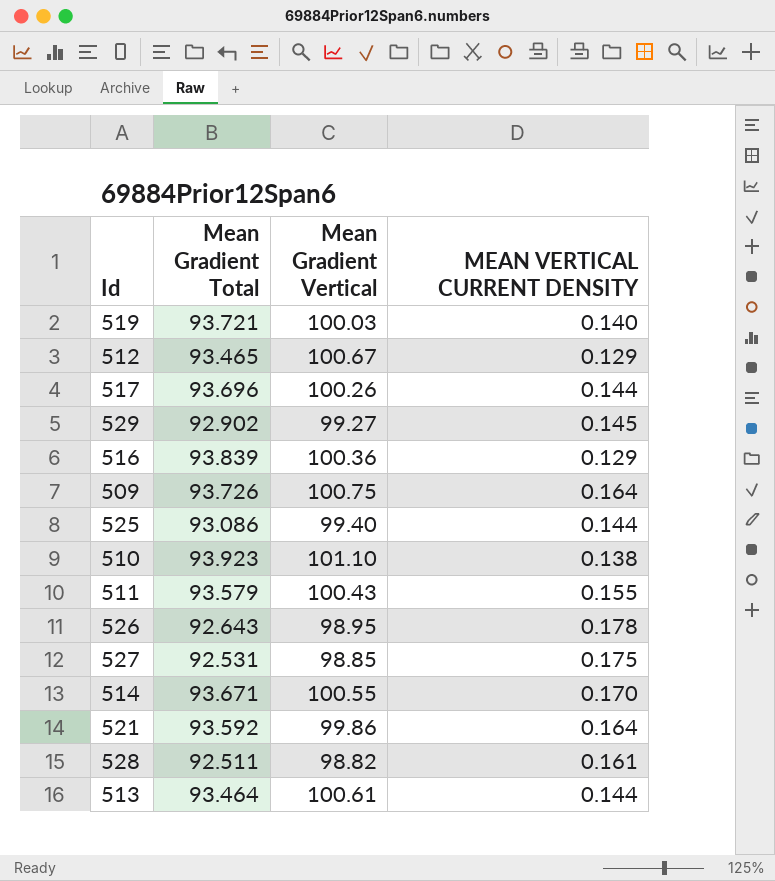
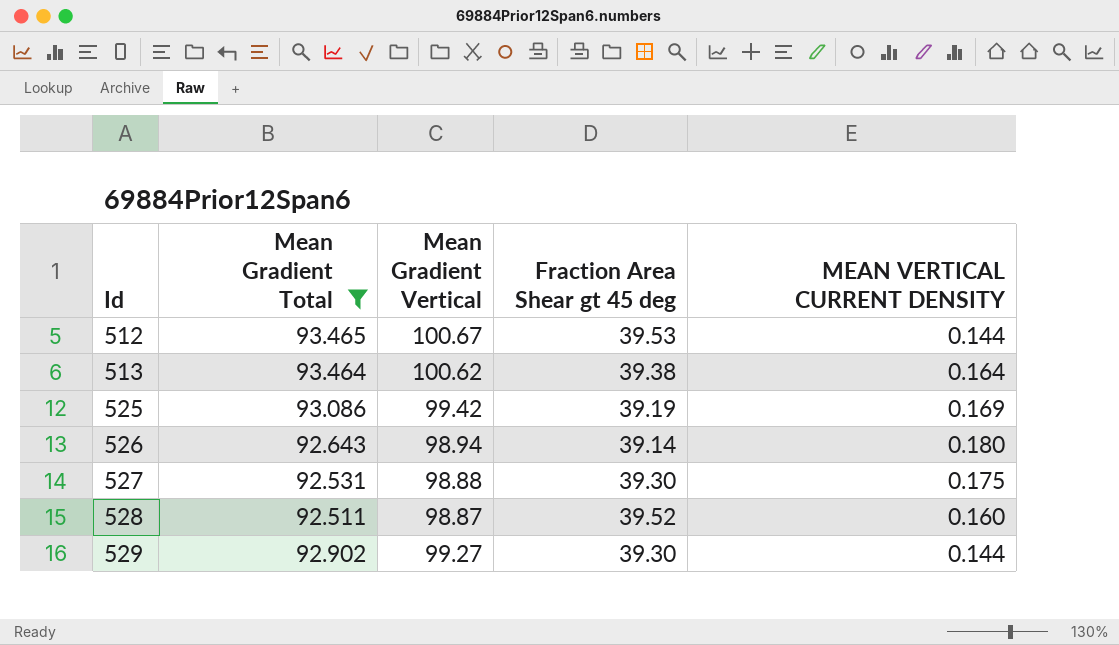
filter: none -> Mean Gradient Total <= 93.465
row order: none -> Id ascending
column Fraction Area Shear gt 45 deg | position: none -> 4
512 | MEAN VERTICAL CURRENT DENSITY: 0.129 -> 0.144
513 | Mean Gradient Vertical: 100.61 -> 100.62
513 | MEAN VERTICAL CURRENT DENSITY: 0.144 -> 0.164
525 | Mean Gradient Vertical: 99.40 -> 99.42
525 | MEAN VERTICAL CURRENT DENSITY: 0.144 -> 0.169
526 | Mean Gradient Vertical: 98.95 -> 98.94
526 | MEAN VERTICAL CURRENT DENSITY: 0.178 -> 0.180
527 | Mean Gradient Vertical: 98.85 -> 98.88
528 | Mean Gradient Vertical: 98.82 -> 98.87
528 | MEAN VERTICAL CURRENT DENSITY: 0.161 -> 0.160
529 | MEAN VERTICAL CURRENT DENSITY: 0.145 -> 0.144

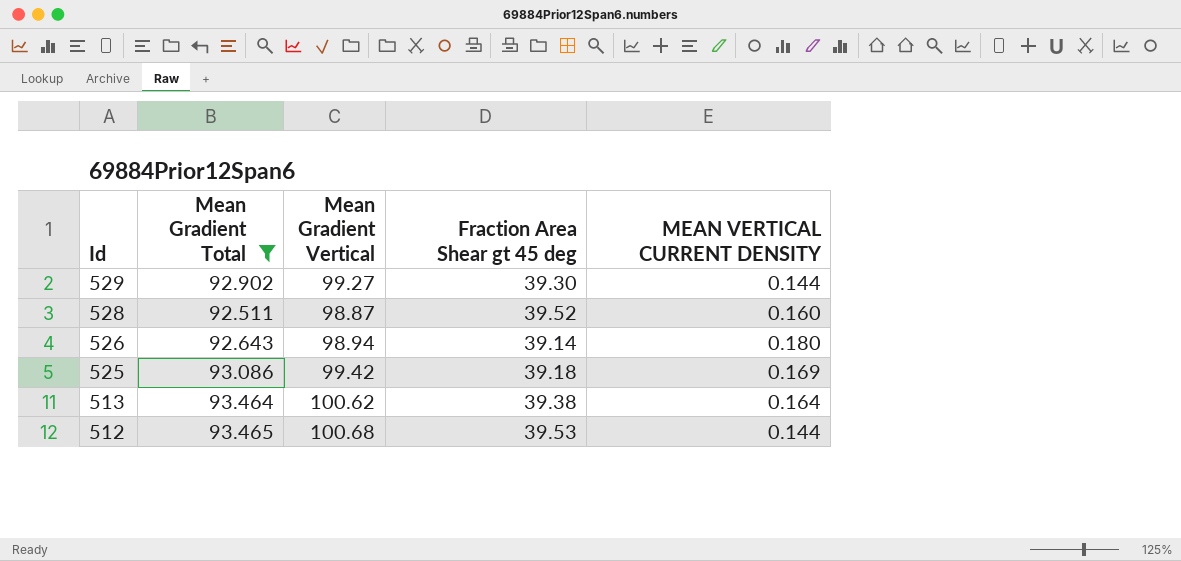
row order: Id ascending -> Id descending
row 527: 92.531 | 98.88 | 39.30 | 0.175 -> none
525 | Fraction Area Shear gt 45 deg: 39.19 -> 39.18
512 | Mean Gradient Vertical: 100.67 -> 100.68

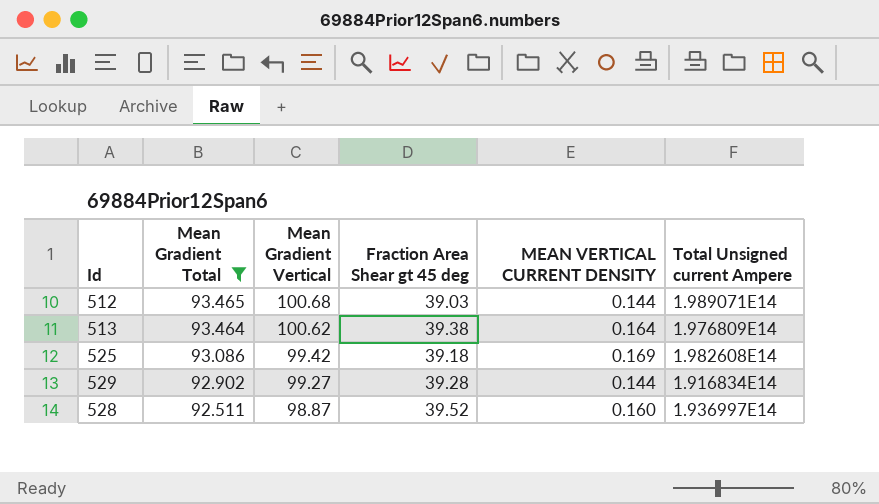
row order: Id descending -> Mean Gradient Total descending
column Total Unsigned current Ampere | position: none -> 6
row 526: 92.643 | 98.94 | 39.14 | 0.180 -> none
512 | Fraction Area Shear gt 45 deg: 39.53 -> 39.03
529 | Fraction Area Shear gt 45 deg: 39.30 -> 39.28

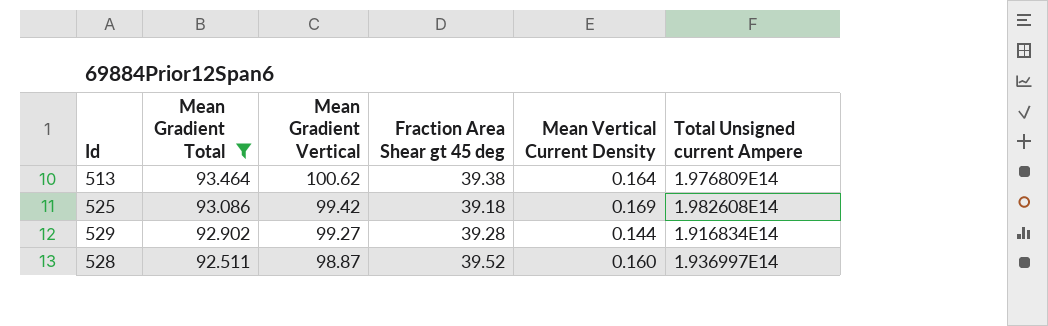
column name: MEAN VERTICAL CURRENT DENSITY -> Mean Vertical Current Density
row 512: 93.465 | 100.68 | 39.03 | 0.144 | 1.989071E14 -> none

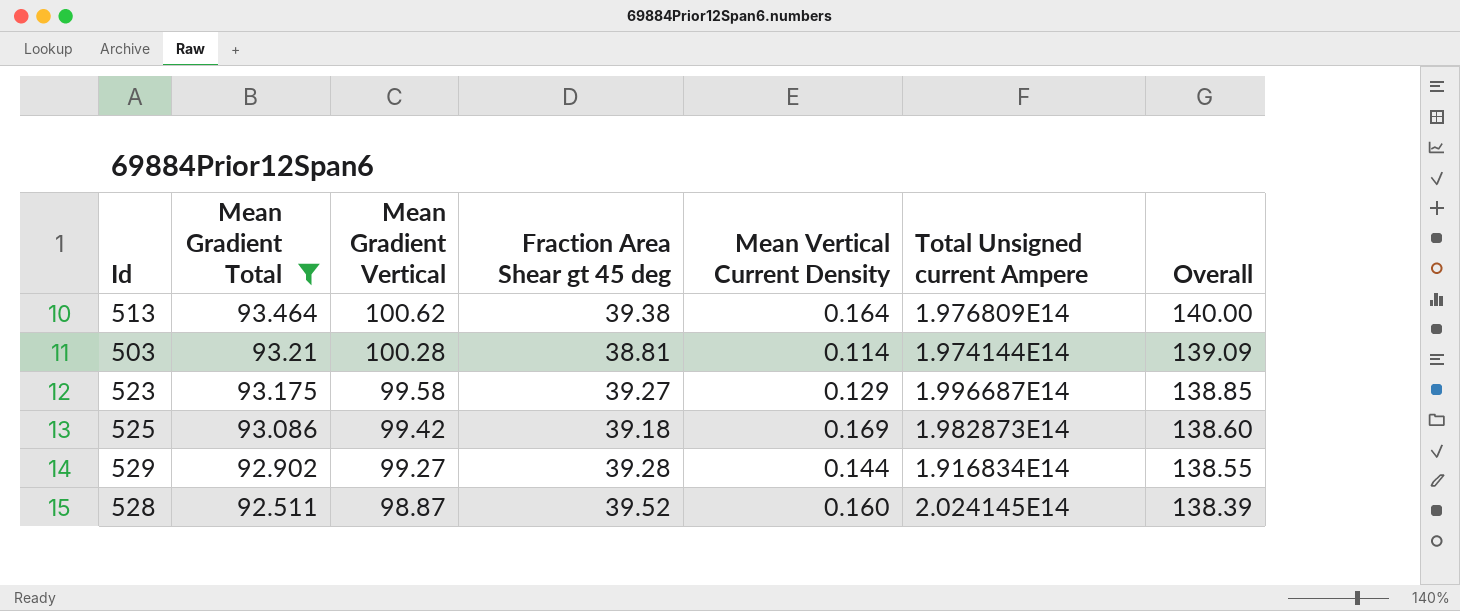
column Overall | formula: none -> [Mean Gradient Vertical] + [Fraction Area Shear gt 45 deg]
row 503: none -> 93.21 | 100.28 | 38.81 | 0.114 | 1.974144E14 | 139.09
row 523: none -> 93.175 | 99.58 | 39.27 | 0.129 | 1.996687E14 | 138.85
525 | Total Unsigned current Ampere: 1.982608E14 -> 1.982873E14
528 | Total Unsigned current Ampere: 1.936997E14 -> 2.024145E14

